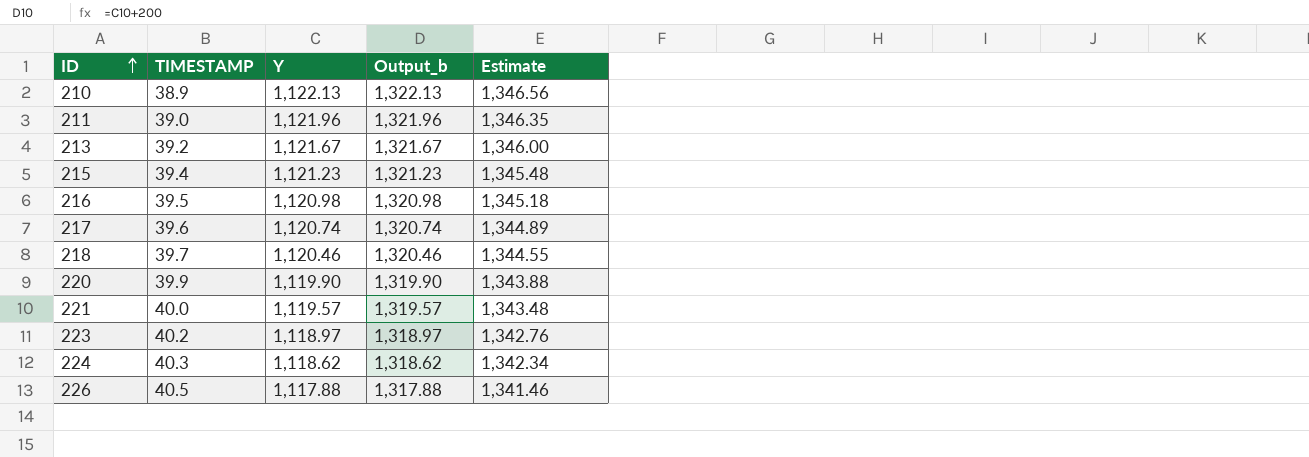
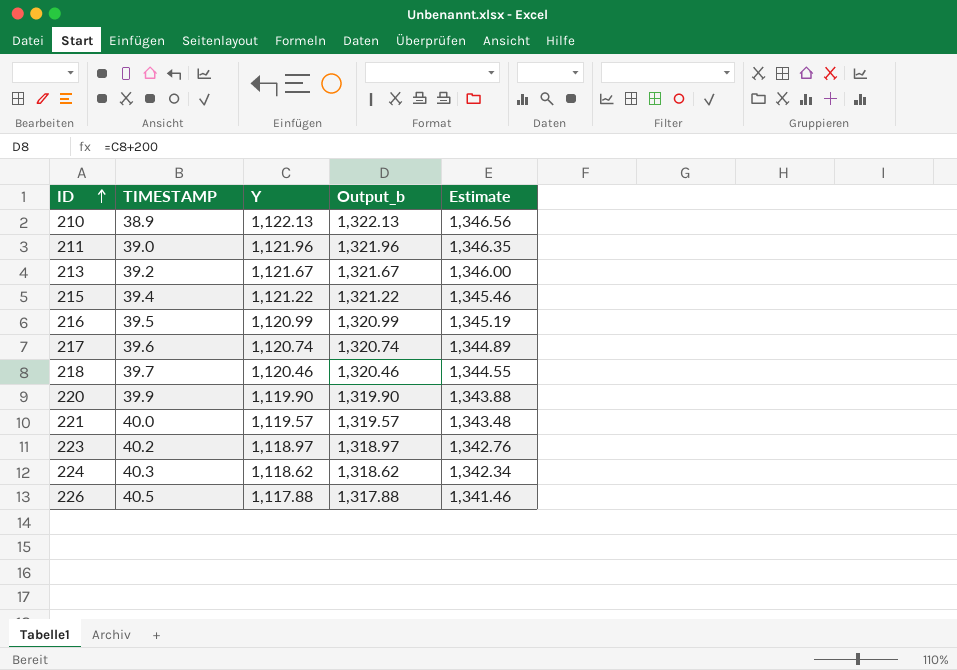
215 | Y: 1,121.23 -> 1,121.22
215 | Output_b: 1,321.23 -> 1,321.22
215 | Estimate: 1,345.48 -> 1,345.46
216 | Y: 1,120.98 -> 1,120.99
216 | Output_b: 1,320.98 -> 1,320.99
216 | Estimate: 1,345.18 -> 1,345.19

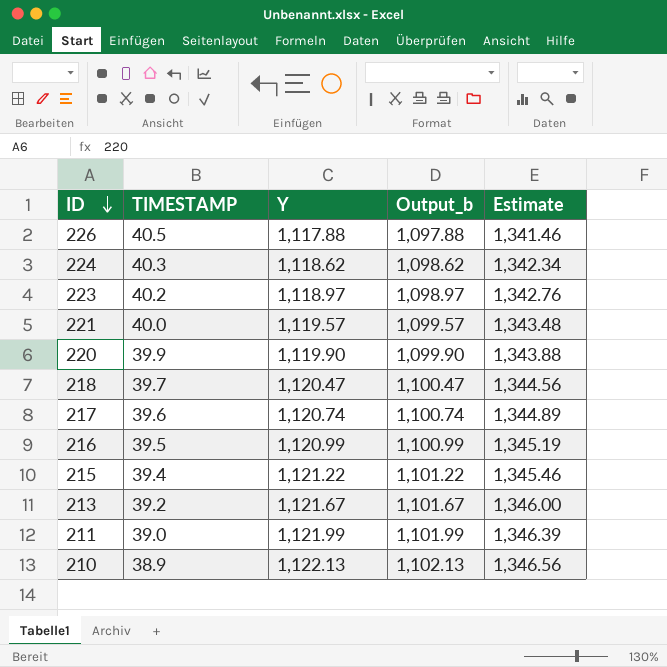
row order: ID ascending -> ID descending
column Output_b | formula: [Y] + 200 -> [Y] - 20
218 | Y: 1,120.46 -> 1,120.47
218 | Estimate: 1,344.55 -> 1,344.56
211 | Y: 1,121.96 -> 1,121.99
211 | Estimate: 1,346.35 -> 1,346.39

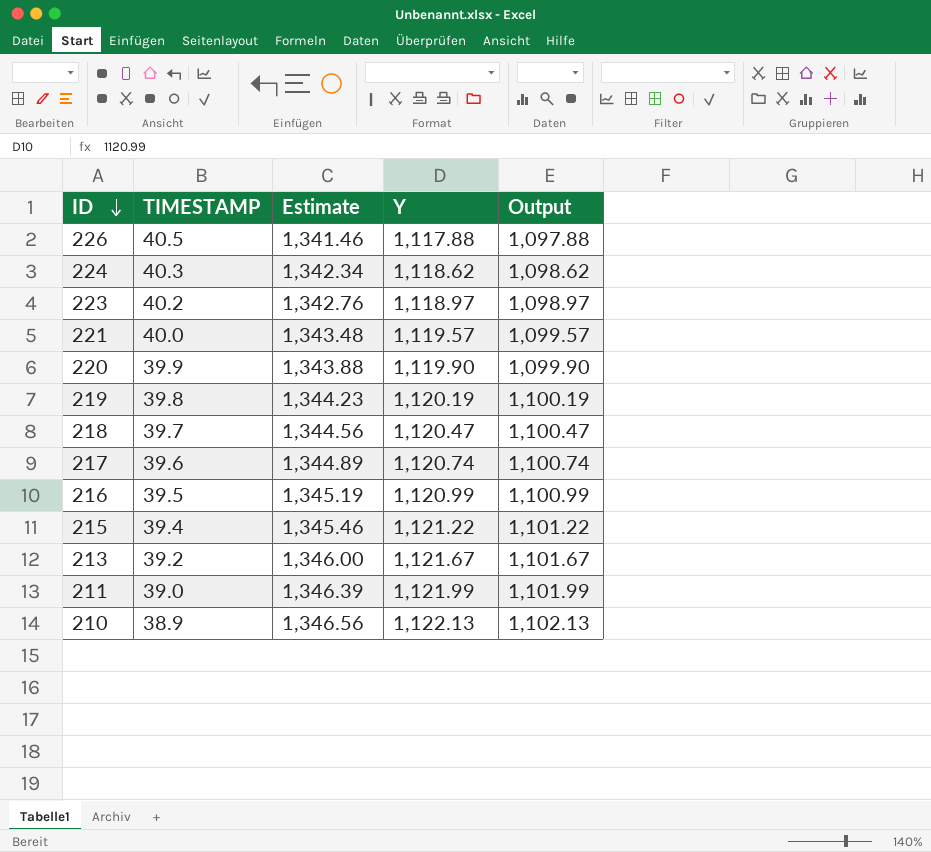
column Estimate | position: 5 -> 3
column name: Output_b -> Output
row 219: none -> 39.8 | 1,344.23 | 1,120.19 | 1,100.19

